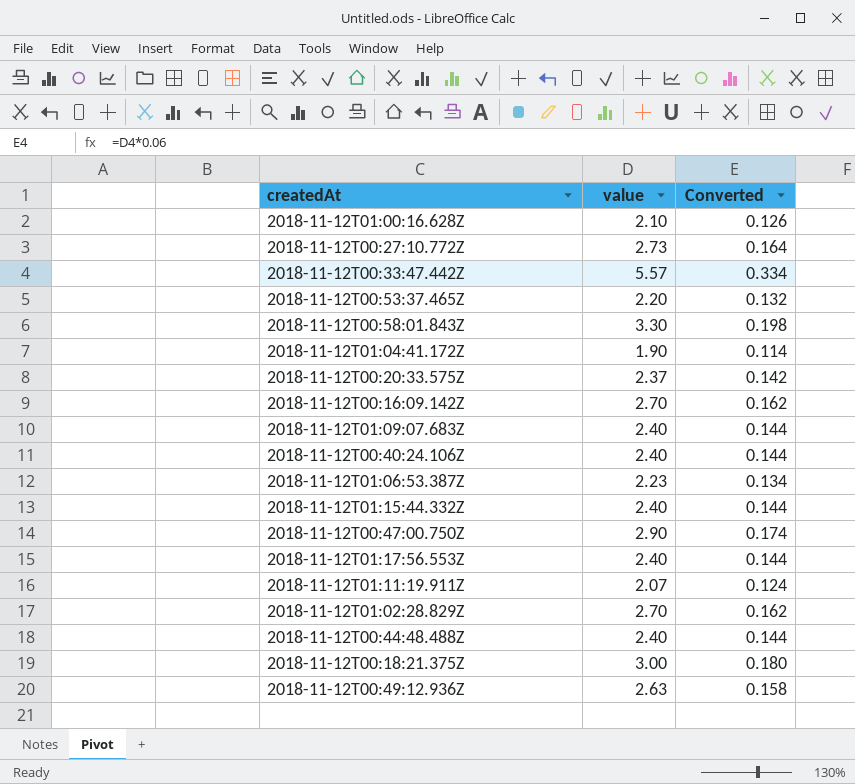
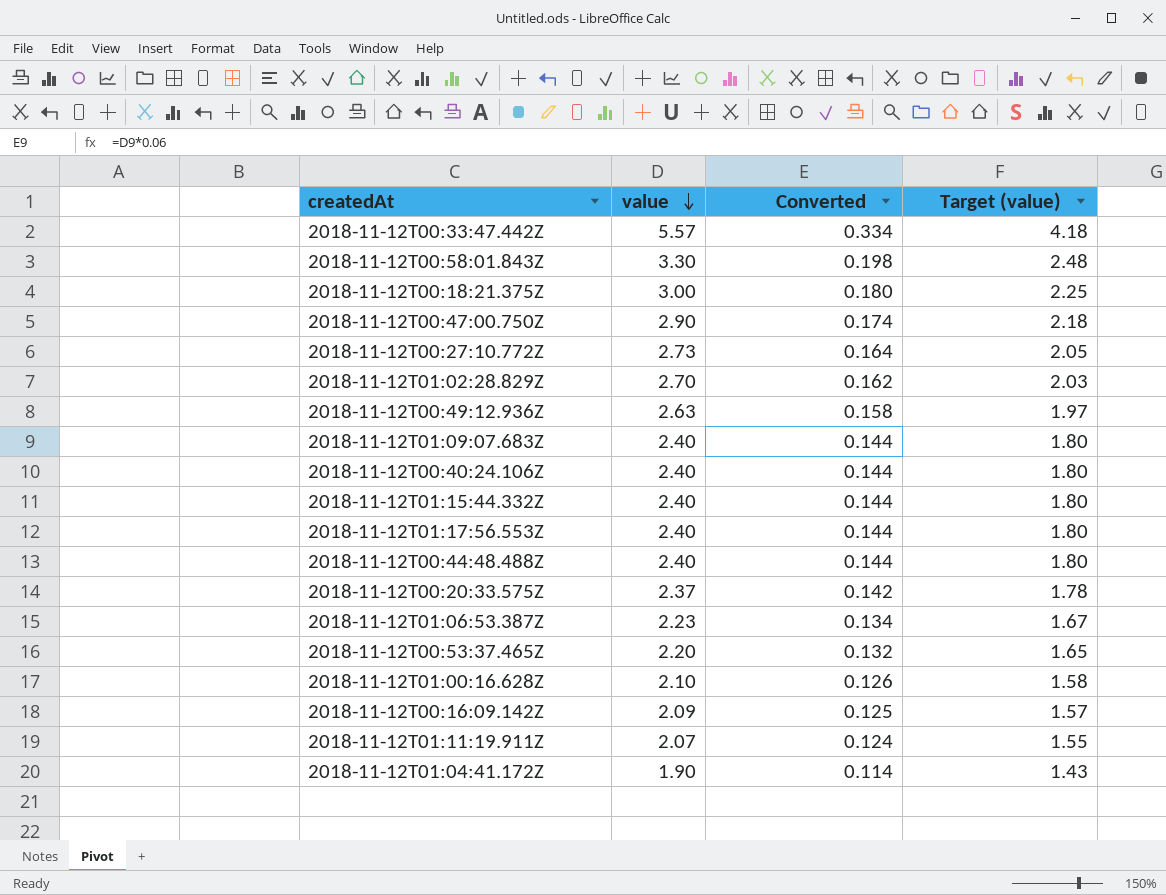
row order: none -> value descending
column Target (value) | formula: none -> [value] * 0.75
2018-11-12T00:16:09.142Z | value: 2.70 -> 2.09
2018-11-12T00:16:09.142Z | Converted: 0.162 -> 0.125

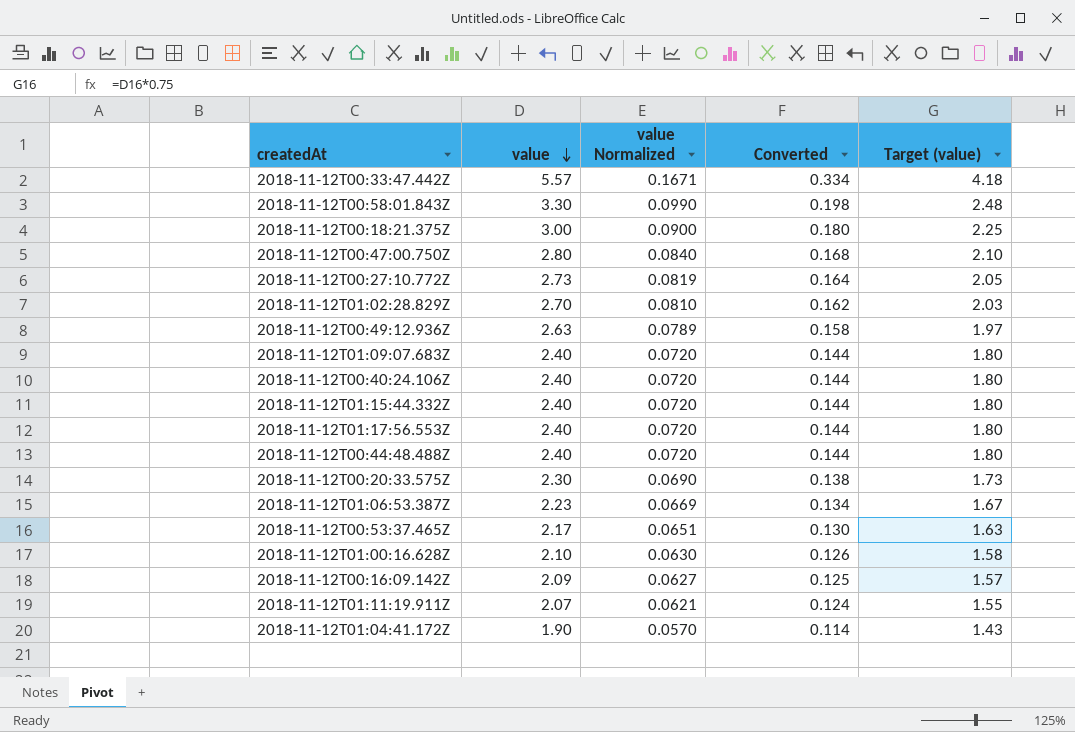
column value Normalized | formula: none -> [value] * 0.03
2018-11-12T00:47:00.750Z | value: 2.90 -> 2.80
2018-11-12T00:47:00.750Z | Converted: 0.174 -> 0.168
2018-11-12T00:47:00.750Z | Target (value): 2.18 -> 2.10
2018-11-12T00:20:33.575Z | value: 2.37 -> 2.30
2018-11-12T00:20:33.575Z | Converted: 0.142 -> 0.138
2018-11-12T00:20:33.575Z | Target (value): 1.78 -> 1.73
2018-11-12T00:53:37.465Z | value: 2.20 -> 2.17
2018-11-12T00:53:37.465Z | Converted: 0.132 -> 0.130
2018-11-12T00:53:37.465Z | Target (value): 1.65 -> 1.63

